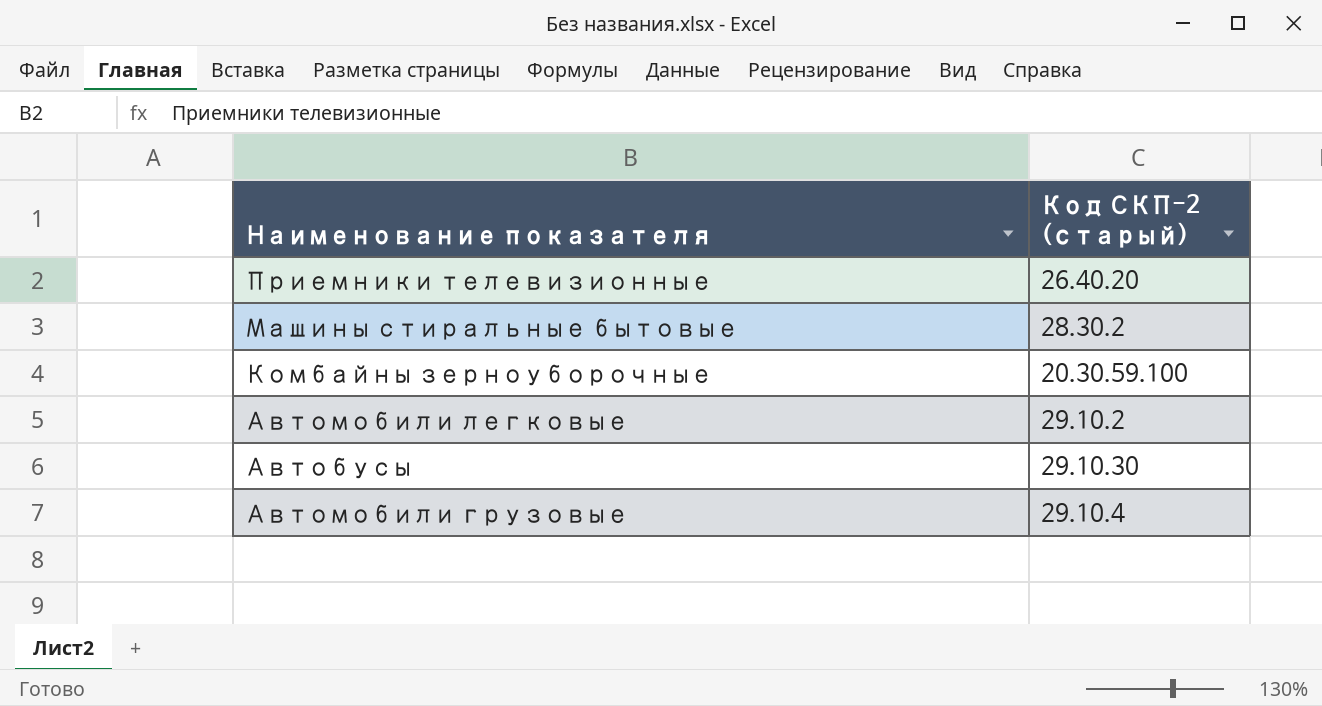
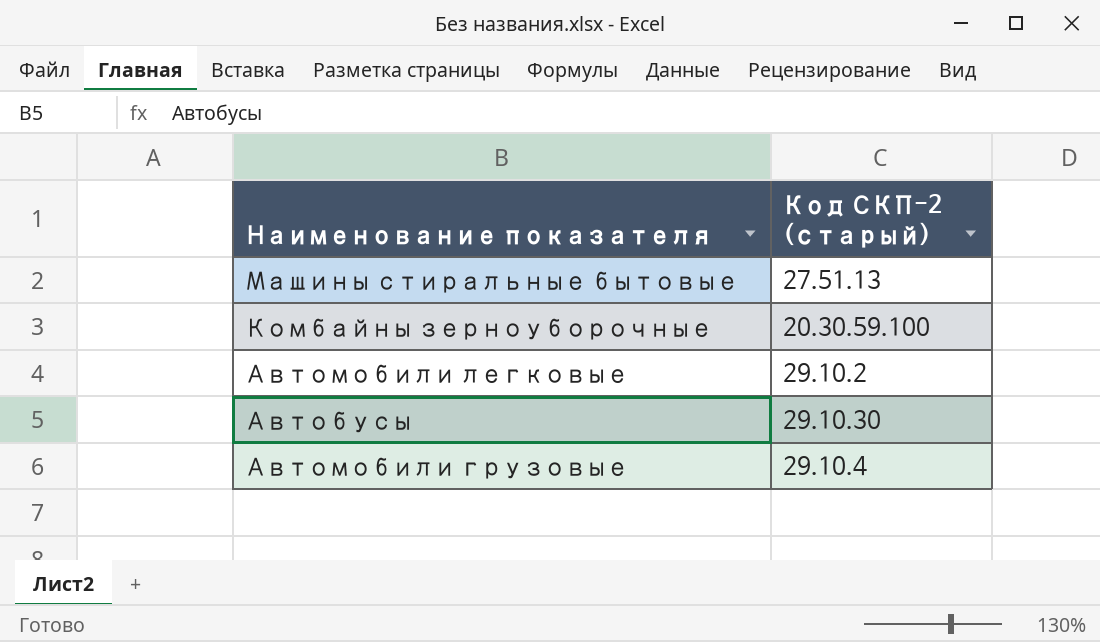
row Приемники телевизионные: 26.40.20 -> none
Машины стиральные бытовые | Код СКП-2 (старый): 28.30.2 -> 27.51.13

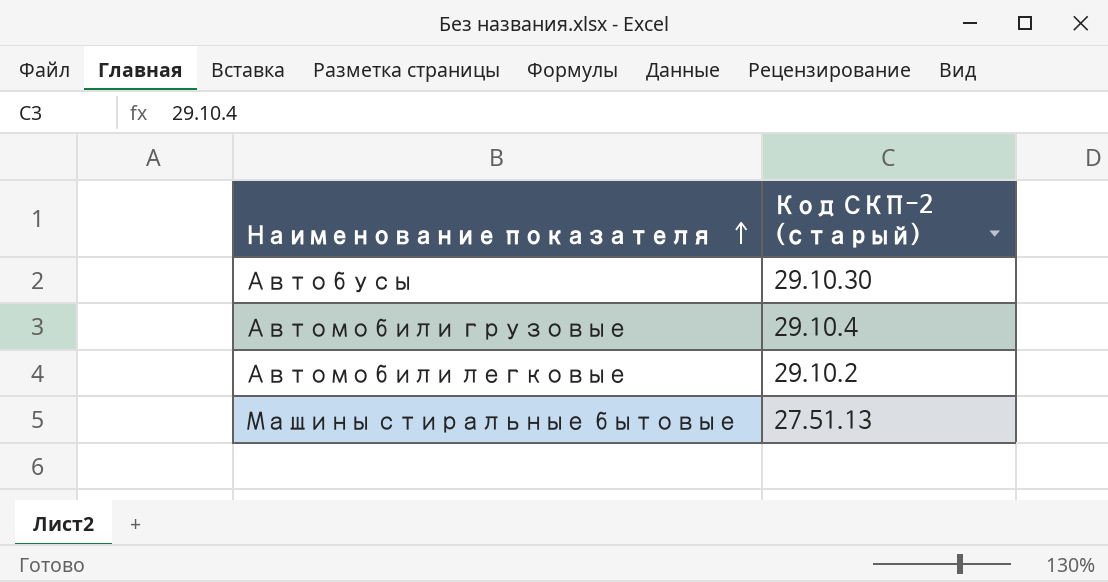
row order: none -> Наименование показателя ascending
row Комбайны зерноуборочные: 20.30.59.100 -> none

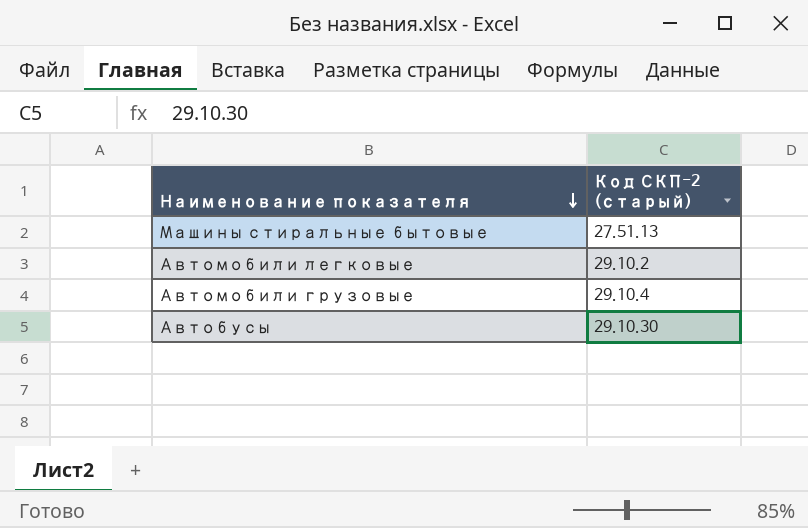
row order: Наименование показателя ascending -> Наименование показателя descending

